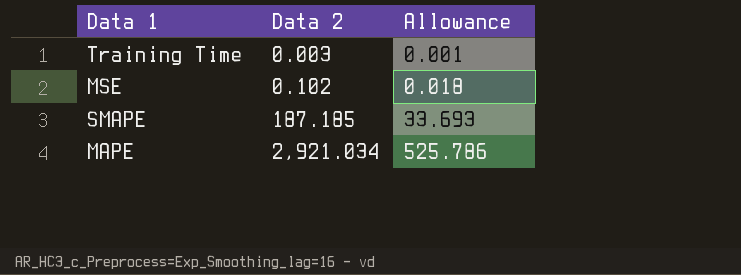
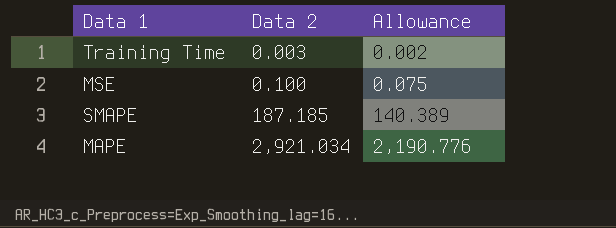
column Allowance | formula: [Data 2] * 0.18 -> [Data 2] * 0.75
MSE | Data 2: 0.102 -> 0.100

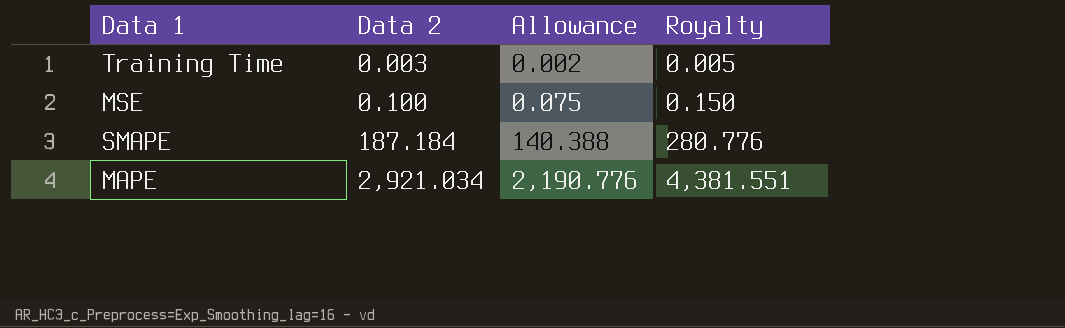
column Royalty | formula: none -> [Data 2] * 1.5
SMAPE | Data 2: 187.185 -> 187.184
SMAPE | Allowance: 140.389 -> 140.388

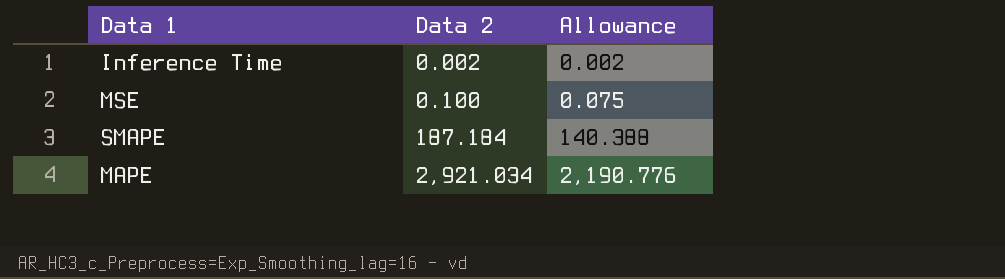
column Royalty | formula: [Data 2] * 1.5 -> none
row Training Time: 0.003 | 0.002 | 0.005 -> none
row Inference Time: none -> 0.002 | 0.002

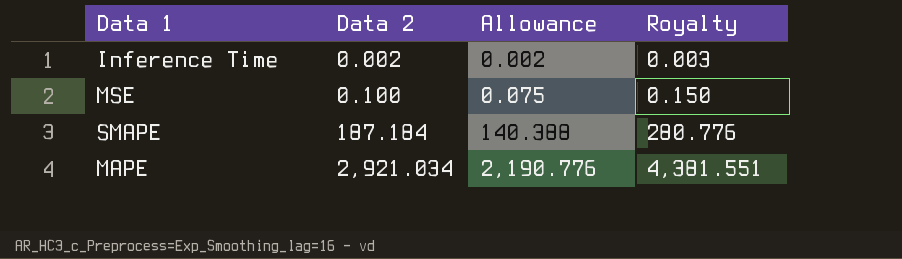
column Royalty | formula: none -> [Data 2] * 1.5

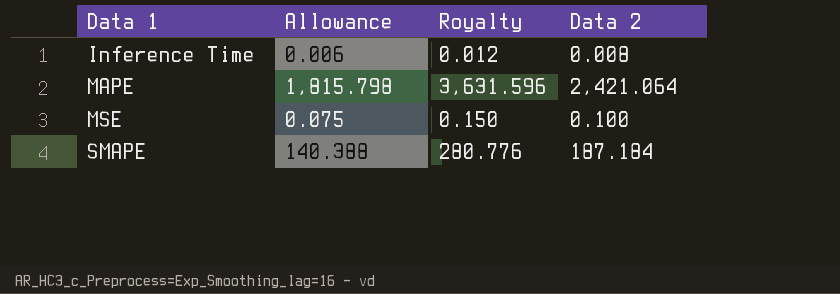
row order: Data 2 ascending -> Data 1 ascending
column Data 2 | position: 2 -> 4
Inference Time | Allowance: 0.002 -> 0.006
Inference Time | Royalty: 0.003 -> 0.012
Inference Time | Data 2: 0.002 -> 0.008
MAPE | Allowance: 2,190.776 -> 1,815.798
MAPE | Royalty: 4,381.551 -> 3,631.596
MAPE | Data 2: 2,921.034 -> 2,421.064

